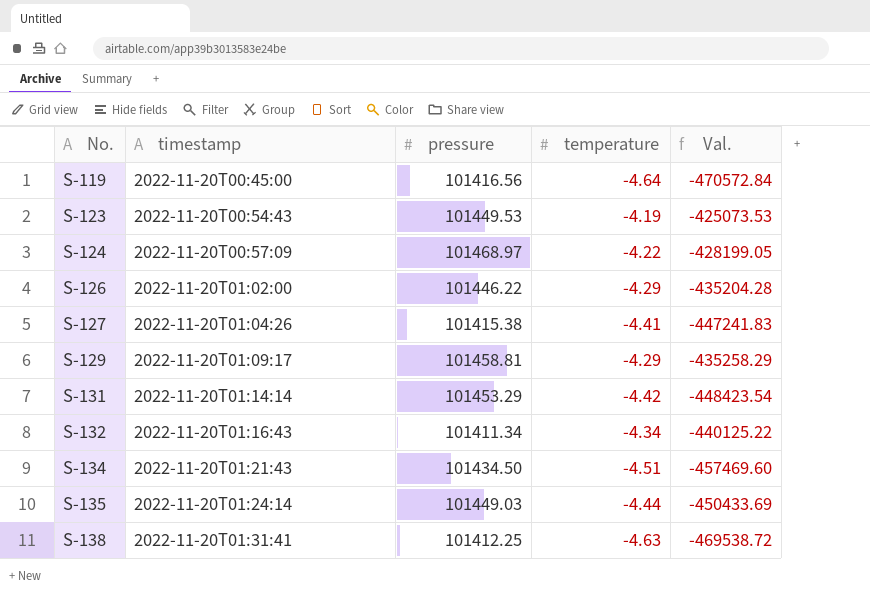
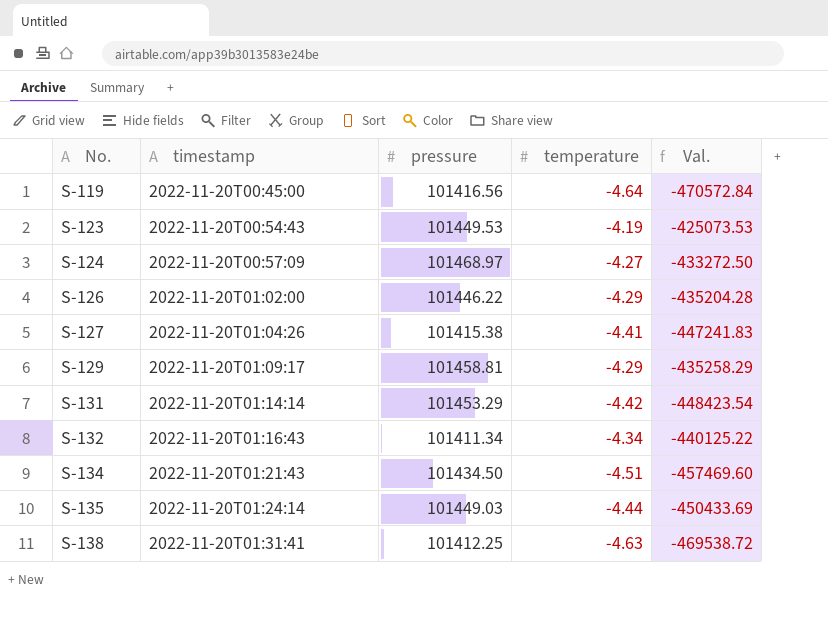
S-124 | temperature: -4.22 -> -4.27
S-124 | Val.: -428199.05 -> -433272.50

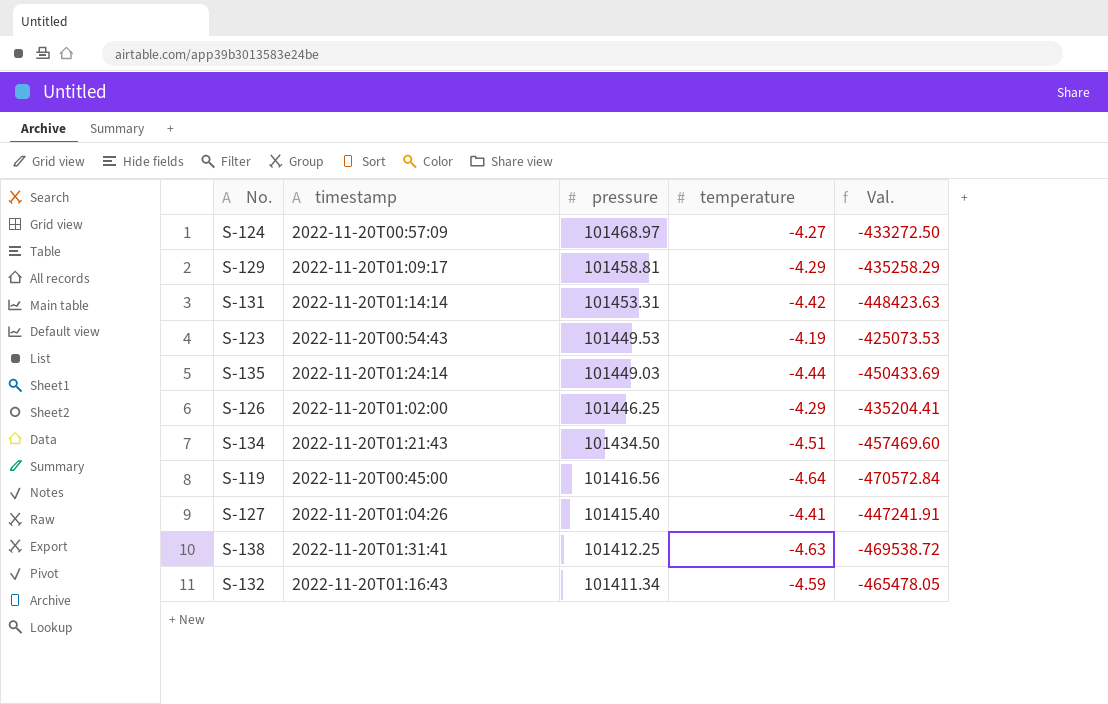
row order: No. ascending -> pressure descending
S-131 | pressure: 101453.29 -> 101453.31
S-131 | Val.: -448423.54 -> -448423.63
S-126 | pressure: 101446.22 -> 101446.25
S-126 | Val.: -435204.28 -> -435204.41
S-127 | pressure: 101415.38 -> 101415.40
S-127 | Val.: -447241.83 -> -447241.91
S-132 | temperature: -4.34 -> -4.59
S-132 | Val.: -440125.22 -> -465478.05

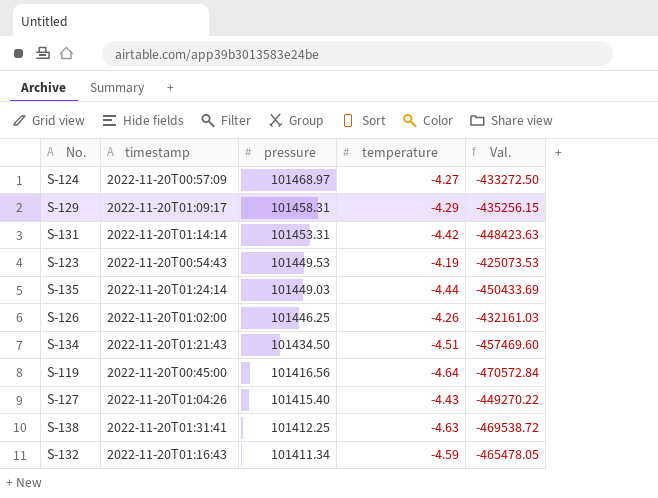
S-129 | pressure: 101458.81 -> 101458.31
S-129 | Val.: -435258.29 -> -435256.15
S-126 | temperature: -4.29 -> -4.26
S-126 | Val.: -435204.41 -> -432161.03
S-127 | temperature: -4.41 -> -4.43
S-127 | Val.: -447241.91 -> -449270.22

